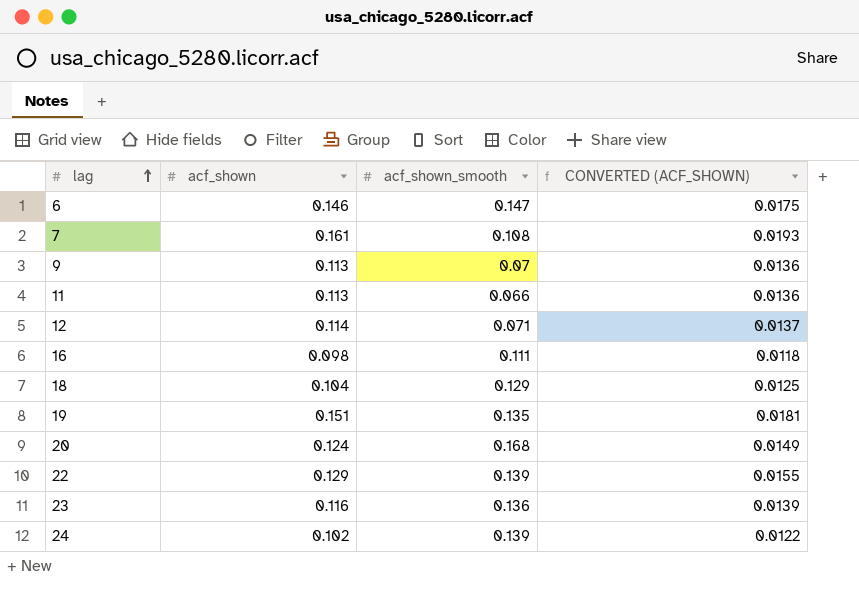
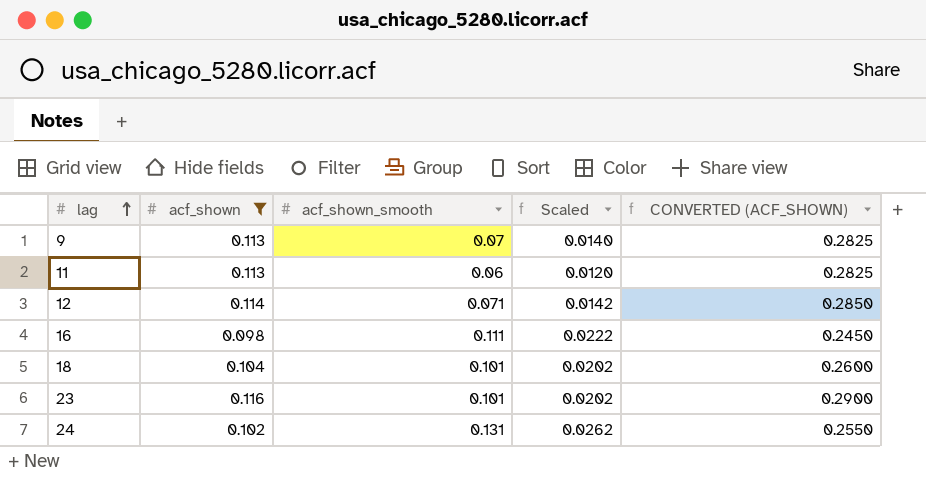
filter: none -> acf_shown <= 0.116
column Scaled | formula: none -> [acf_shown_smooth] * 0.2
column CONVERTED (ACF_SHOWN) | formula: [acf_shown] * 0.12 -> [acf_shown] * 2.5
11 | acf_shown_smooth: 0.066 -> 0.06
18 | acf_shown_smooth: 0.129 -> 0.101
23 | acf_shown_smooth: 0.136 -> 0.101
24 | acf_shown_smooth: 0.139 -> 0.131

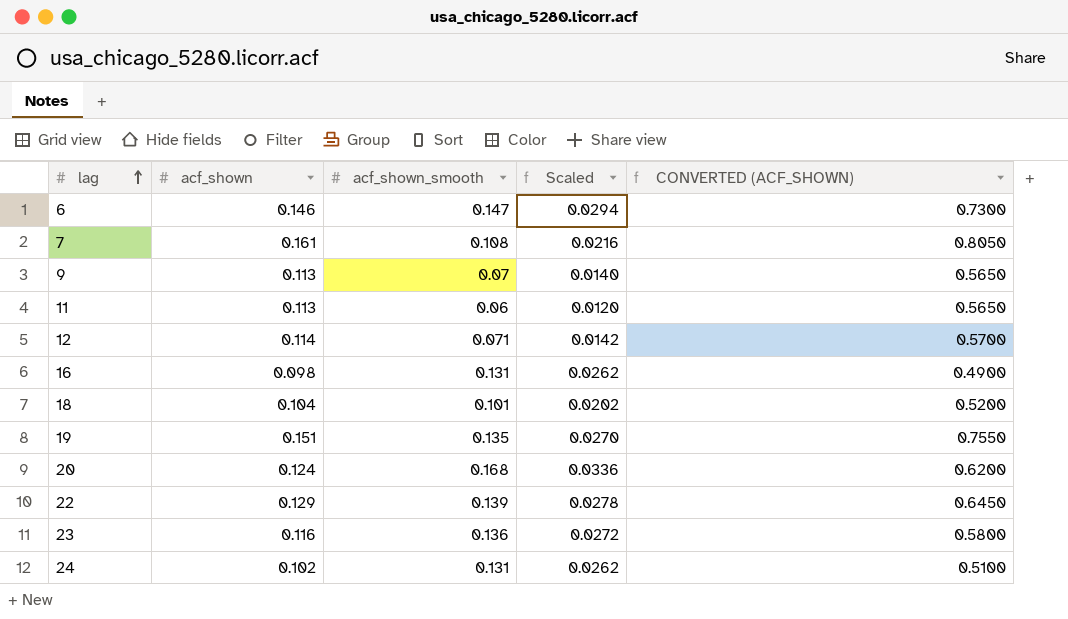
filter: acf_shown <= 0.116 -> none
column CONVERTED (ACF_SHOWN) | formula: [acf_shown] * 2.5 -> [acf_shown] * 5
16 | acf_shown_smooth: 0.111 -> 0.131
16 | Scaled: 0.0222 -> 0.0262
23 | acf_shown_smooth: 0.101 -> 0.136
23 | Scaled: 0.0202 -> 0.0272

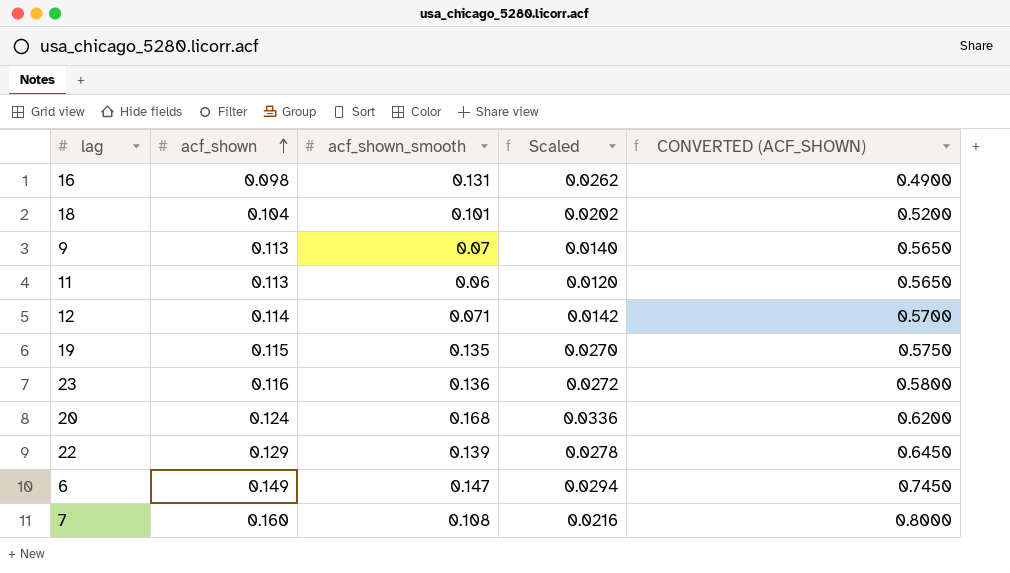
row order: lag ascending -> acf_shown ascending
row 24: 0.102 | 0.131 | 0.0262 | 0.5100 -> none
19 | acf_shown: 0.151 -> 0.115
19 | CONVERTED (ACF_SHOWN): 0.7550 -> 0.5750
6 | acf_shown: 0.146 -> 0.149
6 | CONVERTED (ACF_SHOWN): 0.7300 -> 0.7450
7 | acf_shown: 0.161 -> 0.160
7 | CONVERTED (ACF_SHOWN): 0.8050 -> 0.8000

